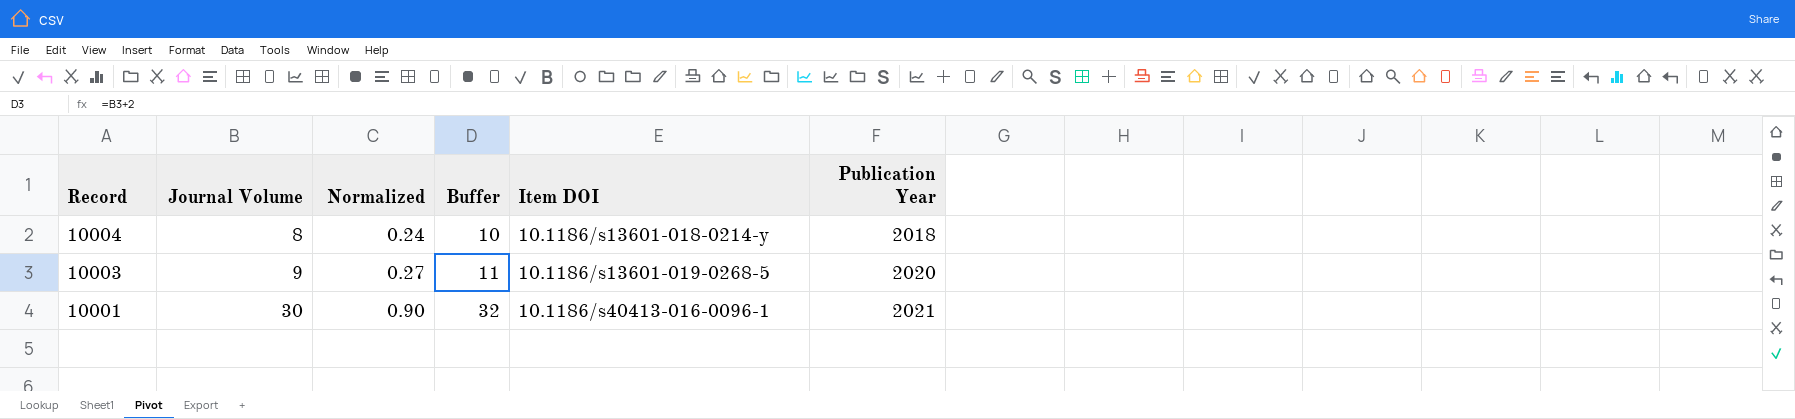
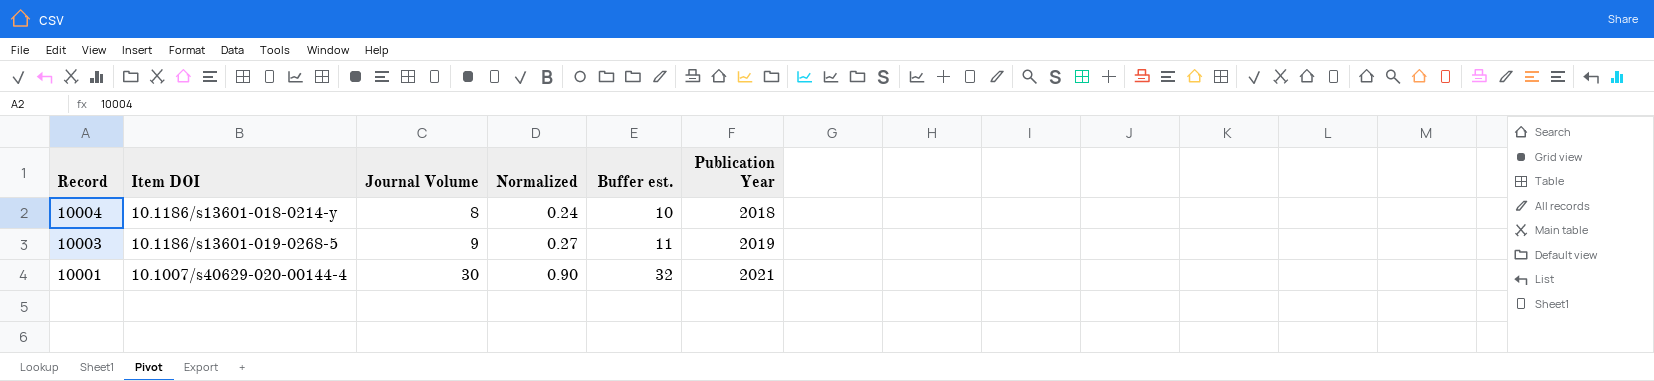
column Item DOI | position: 5 -> 2
column name: Buffer -> Buffer est.
10003 | Publication Year: 2020 -> 2019
10001 | Item DOI: 10.1186/s40413-016-0096-1 -> 10.1007/s40629-020-00144-4

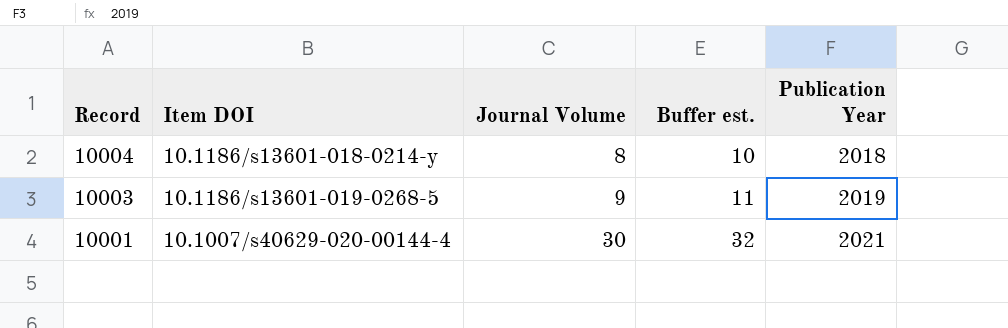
column Normalized | formula: [Journal Volume] * 0.03 -> none

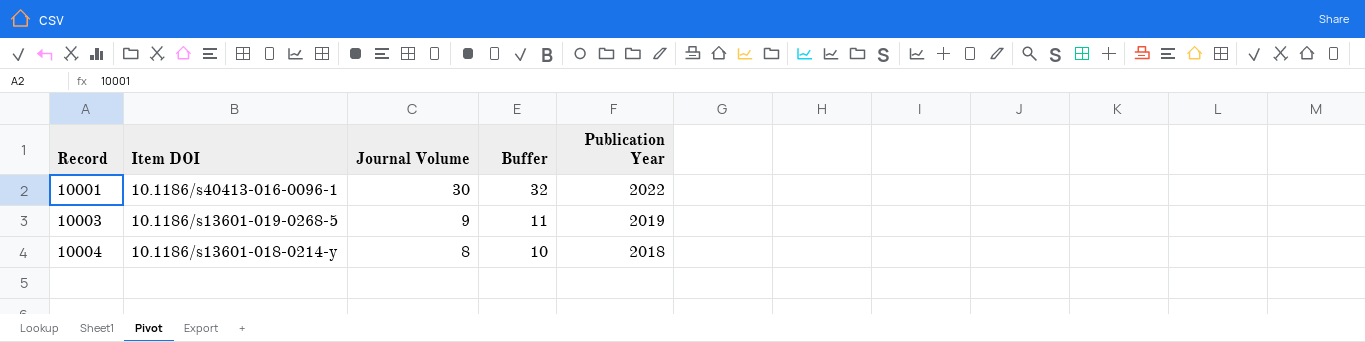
row order: Record descending -> Record ascending
column name: Buffer est. -> Buffer
10001 | Item DOI: 10.1007/s40629-020-00144-4 -> 10.1186/s40413-016-0096-1
10001 | Publication Year: 2021 -> 2022

